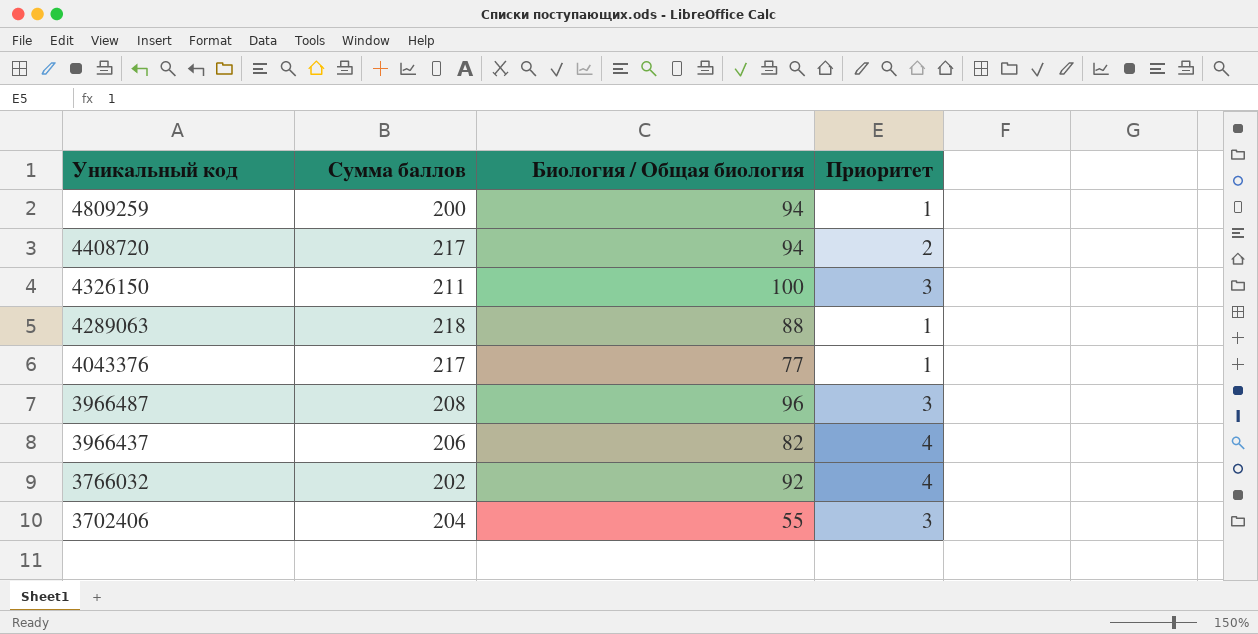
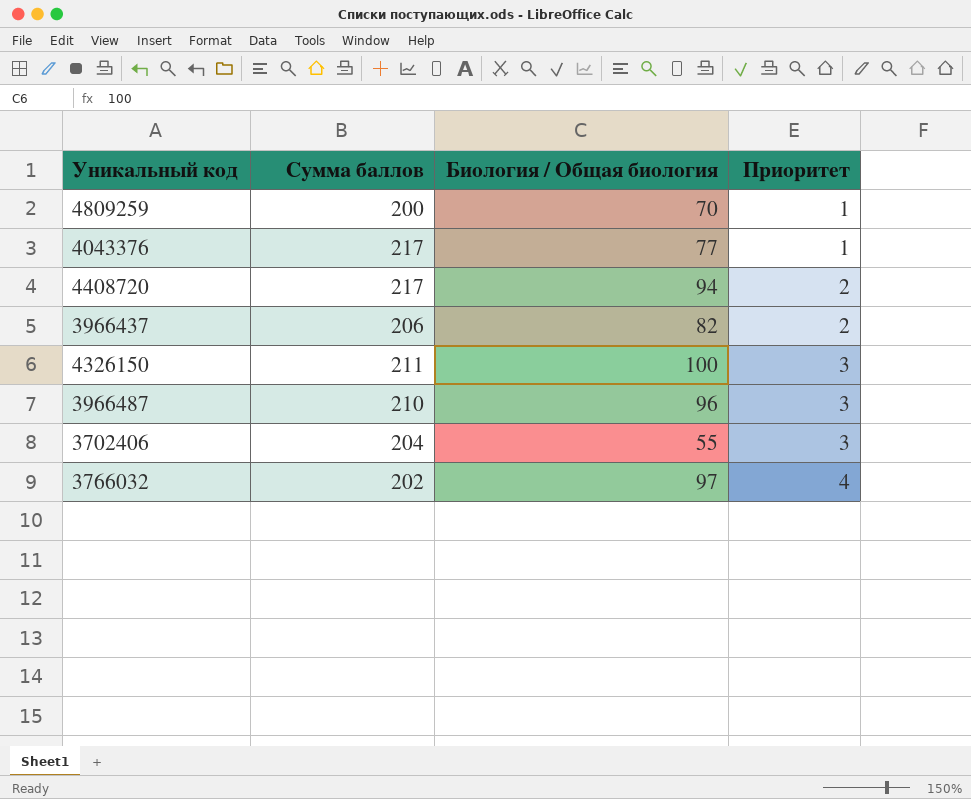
row order: Уникальный код descending -> Приоритет ascending
row 4289063: 218 | 88 | 1 -> none
4809259 | Биология / Общая биология: 94 -> 70
3966437 | Приоритет: 4 -> 2
3966487 | Сумма баллов: 208 -> 210
3766032 | Биология / Общая биология: 92 -> 97

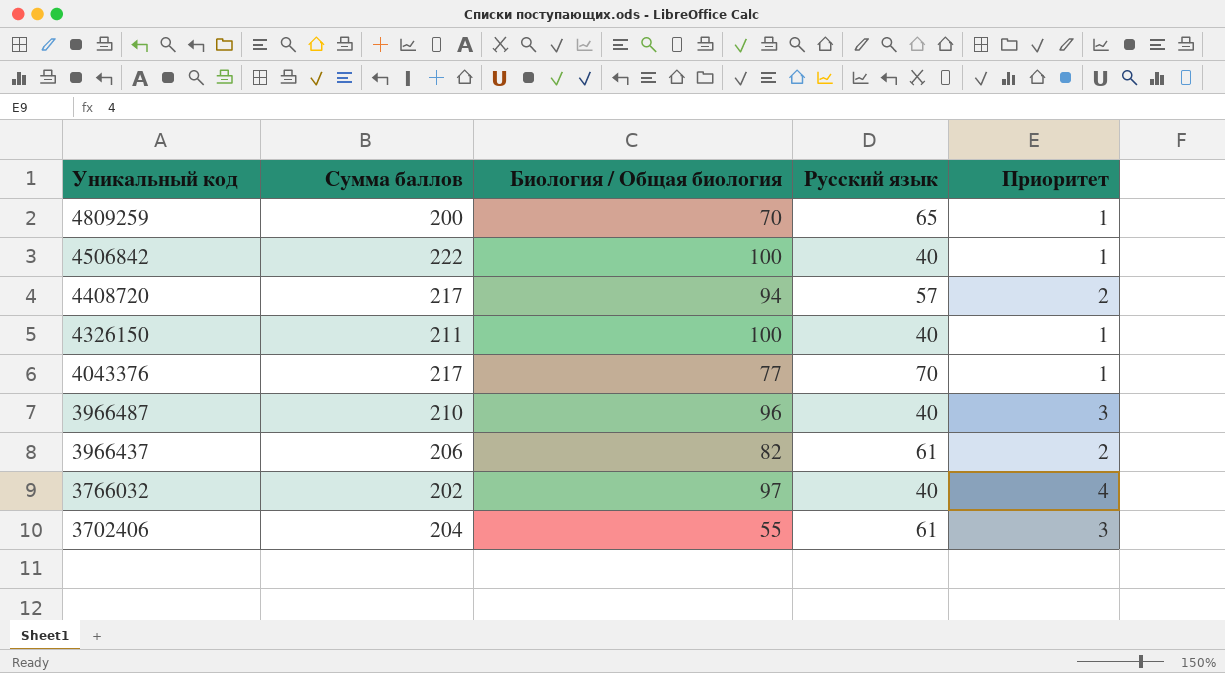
row order: Приоритет ascending -> Уникальный код descending
column Русский язык | position: none -> 4
row 4506842: none -> 222 | 100 | 40 | 1
4326150 | Приоритет: 3 -> 1

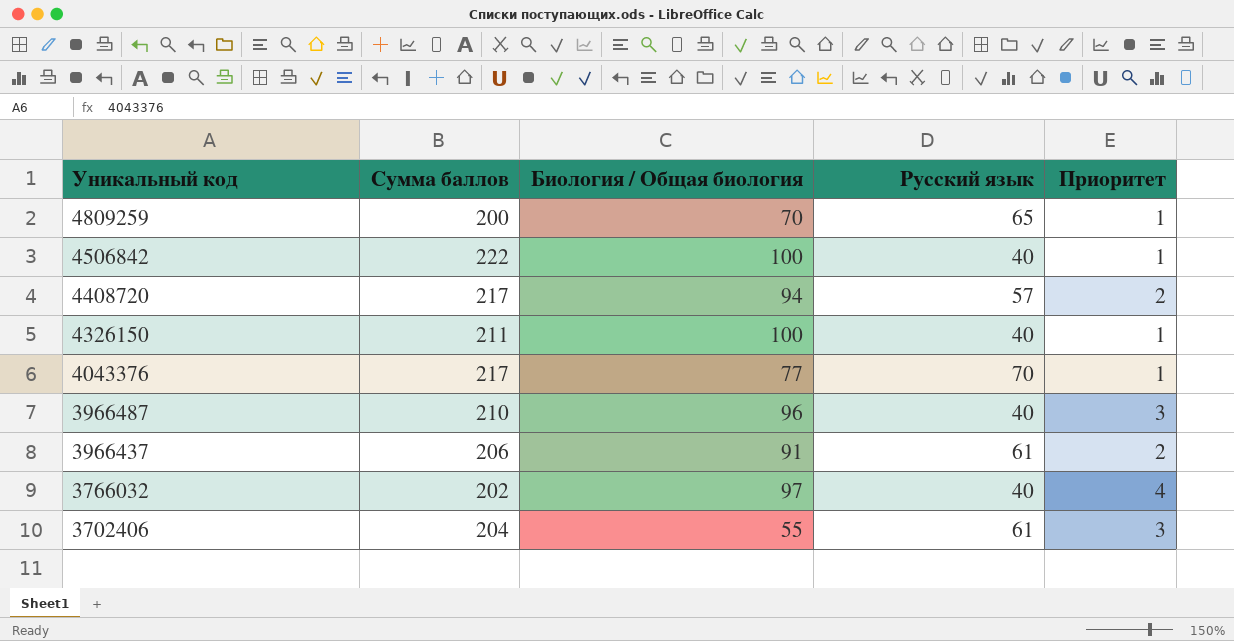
3966437 | Биология / Общая биология: 82 -> 91

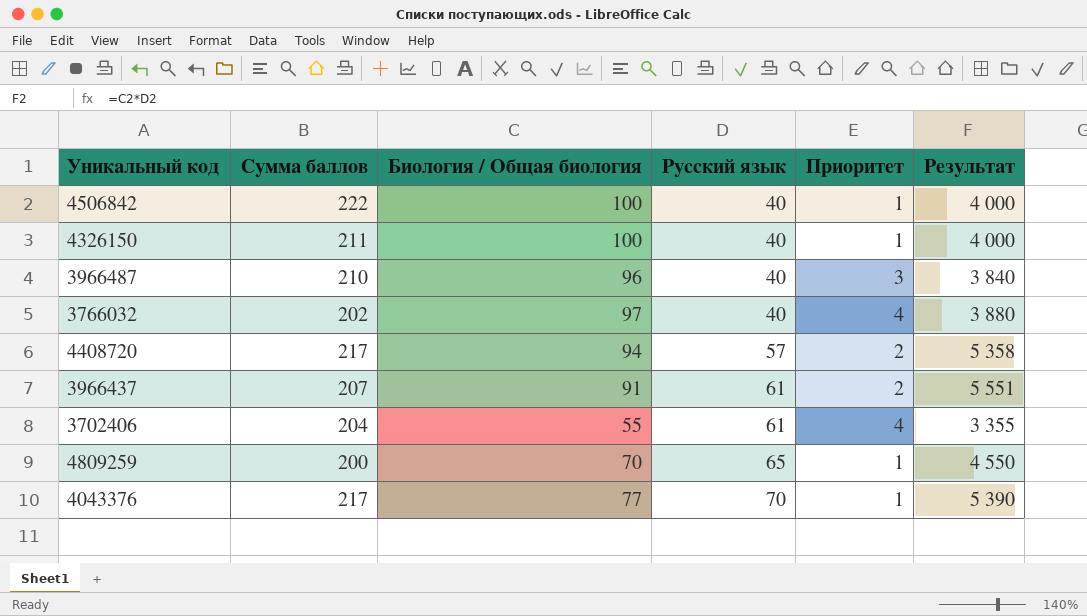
row order: Уникальный код descending -> Русский язык ascending
column Результат | formula: none -> [Биология / Общая биология] * [Русский язык]
3966437 | Сумма баллов: 206 -> 207
3702406 | Приоритет: 3 -> 4

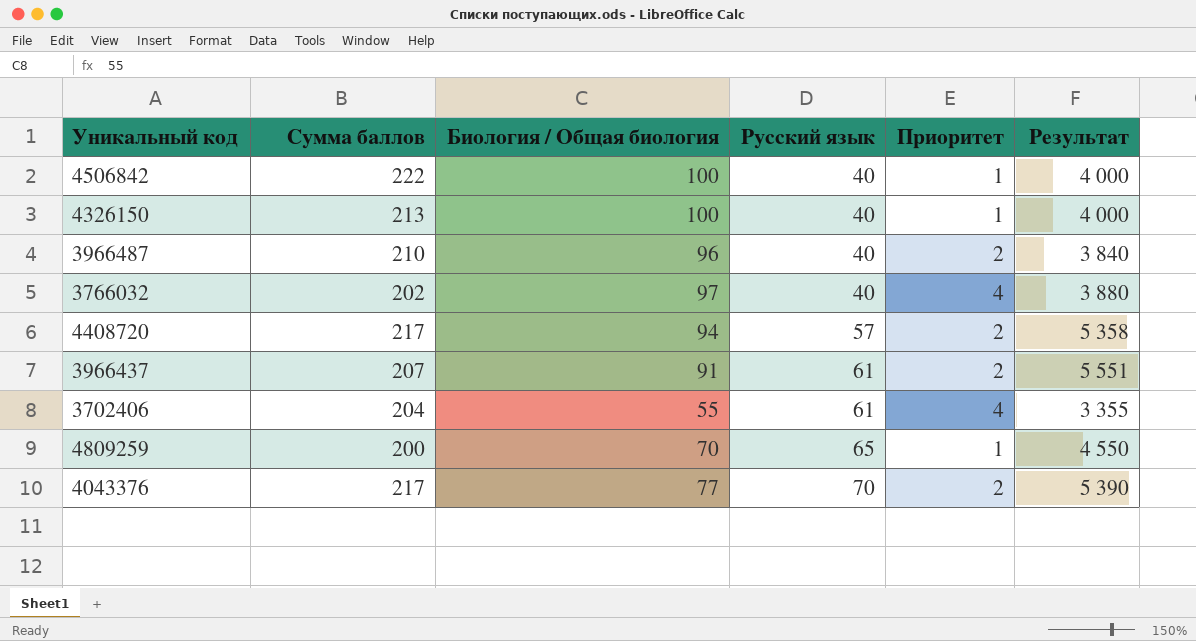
4326150 | Сумма баллов: 211 -> 213
3966487 | Приоритет: 3 -> 2
4043376 | Приоритет: 1 -> 2

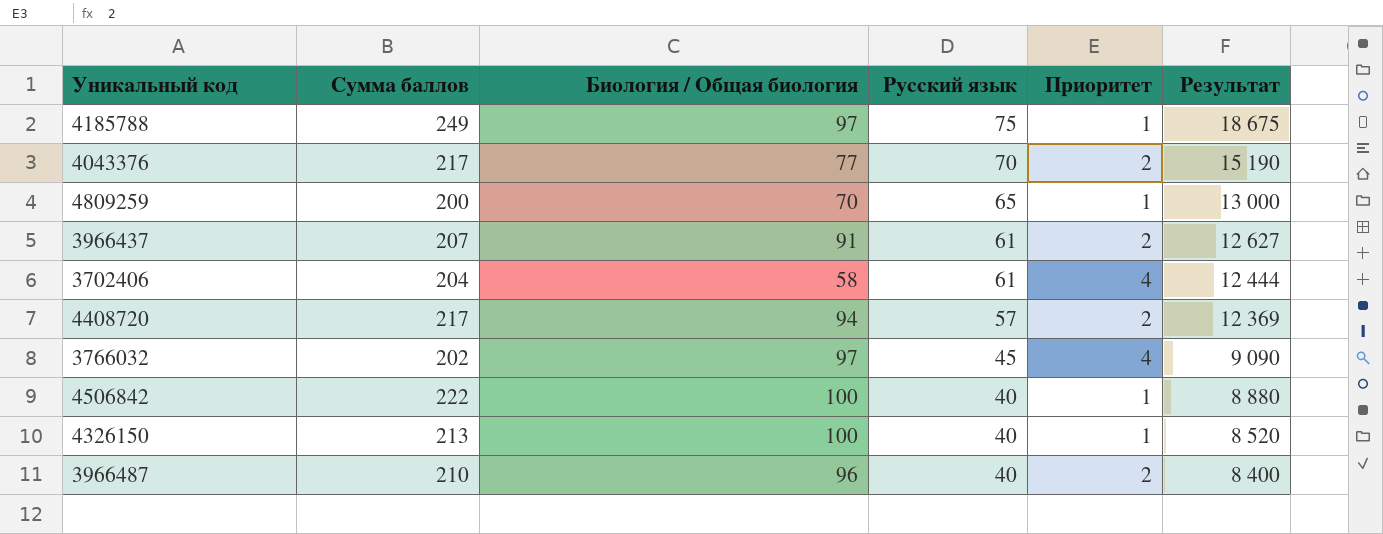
row order: Русский язык ascending -> Русский язык descending
column Результат | formula: [Биология / Общая биология] * [Русский язык] -> [Сумма баллов] * [Русский язык]
row 4185788: none -> 249 | 97 | 75 | 1 | 18 675
3702406 | Биология / Общая биология: 55 -> 58
3766032 | Русский язык: 40 -> 45

